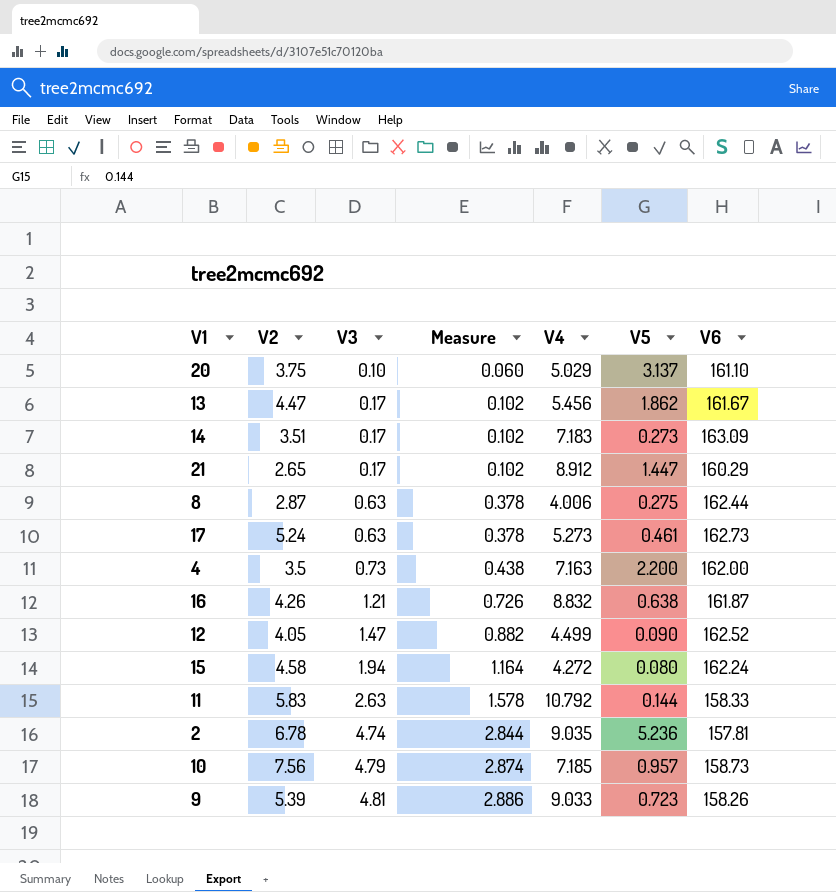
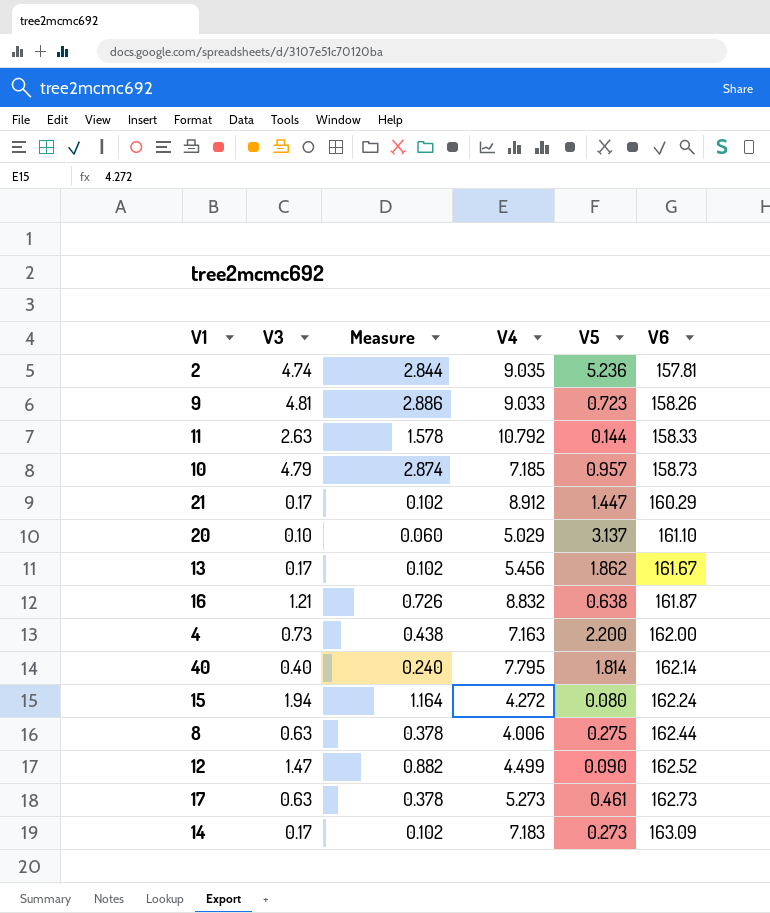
row order: V3 ascending -> V6 ascending
column V2 | position: 2 -> none
row 40: none -> 0.40 | 0.240 | 7.795 | 1.814 | 162.14

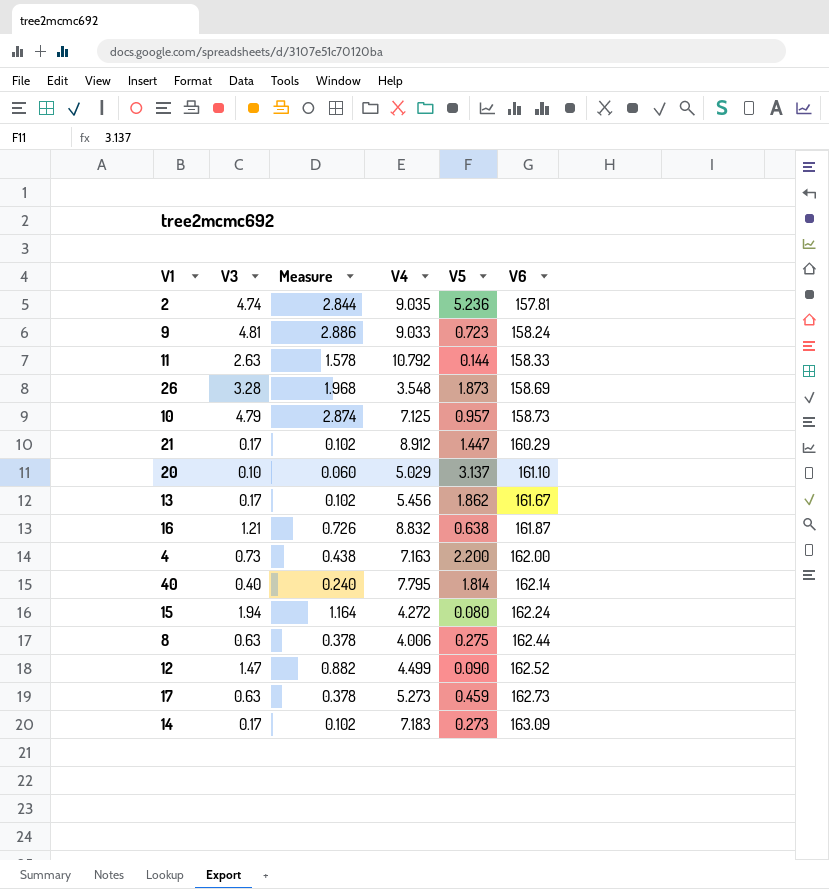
9 | V6: 158.26 -> 158.24
row 26: none -> 3.28 | 1.968 | 3.548 | 1.873 | 158.69
10 | V4: 7.185 -> 7.125
17 | V5: 0.461 -> 0.459

